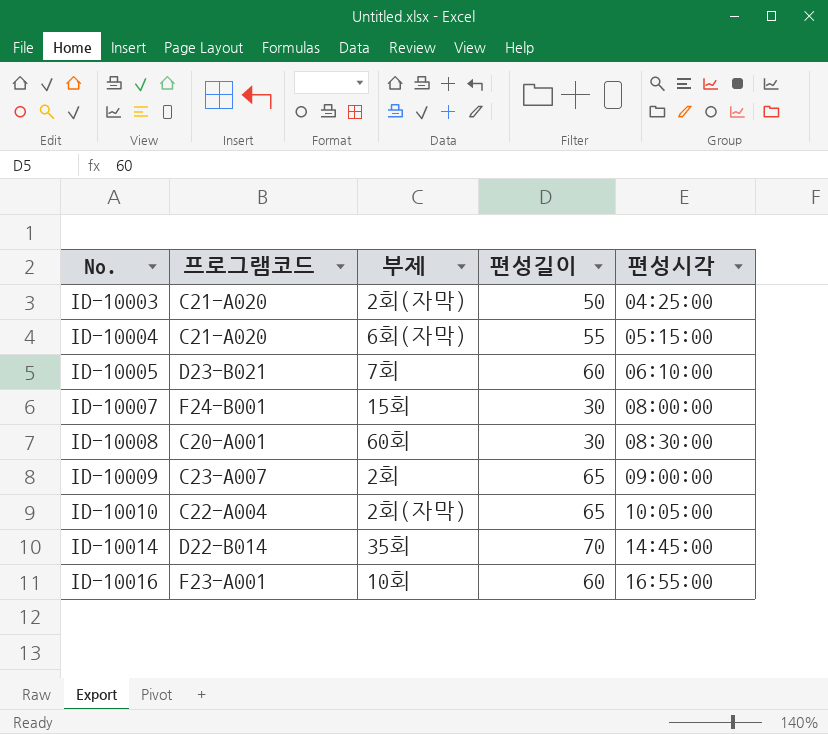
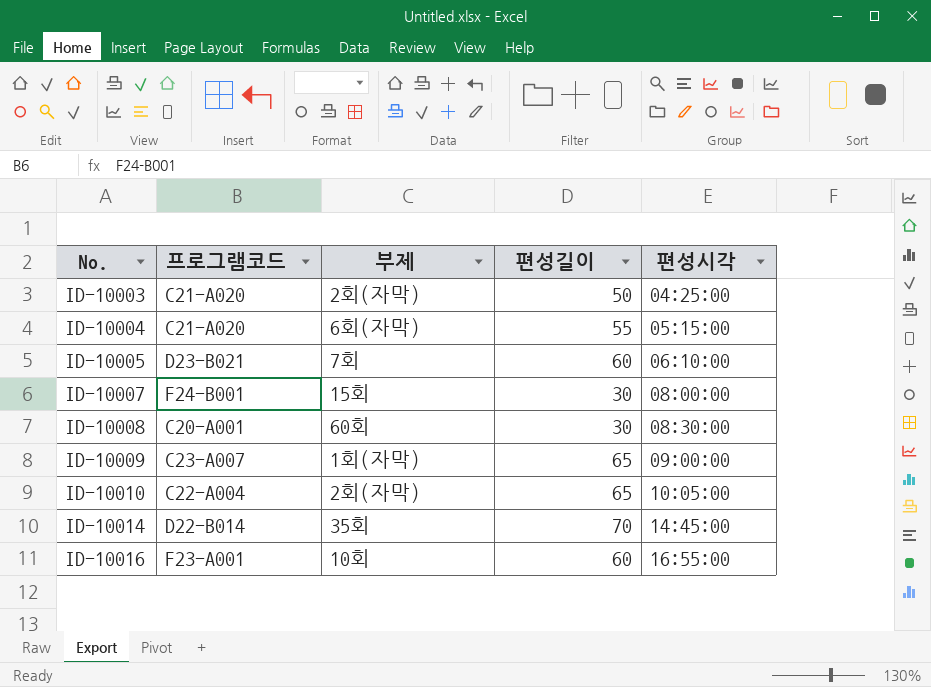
ID-10009 | 부제: 2회 -> 1회(자막)

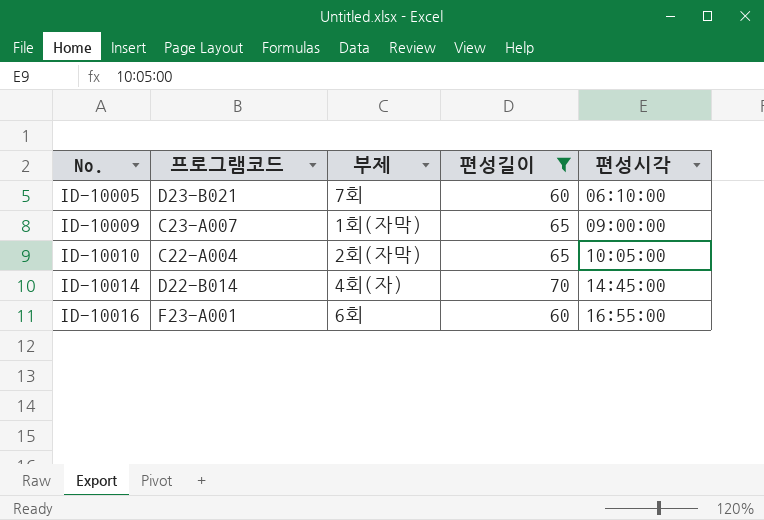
filter: none -> 편성길이 >= 60
ID-10014 | 부제: 35회 -> 4회(자)
ID-10016 | 부제: 10회 -> 6회

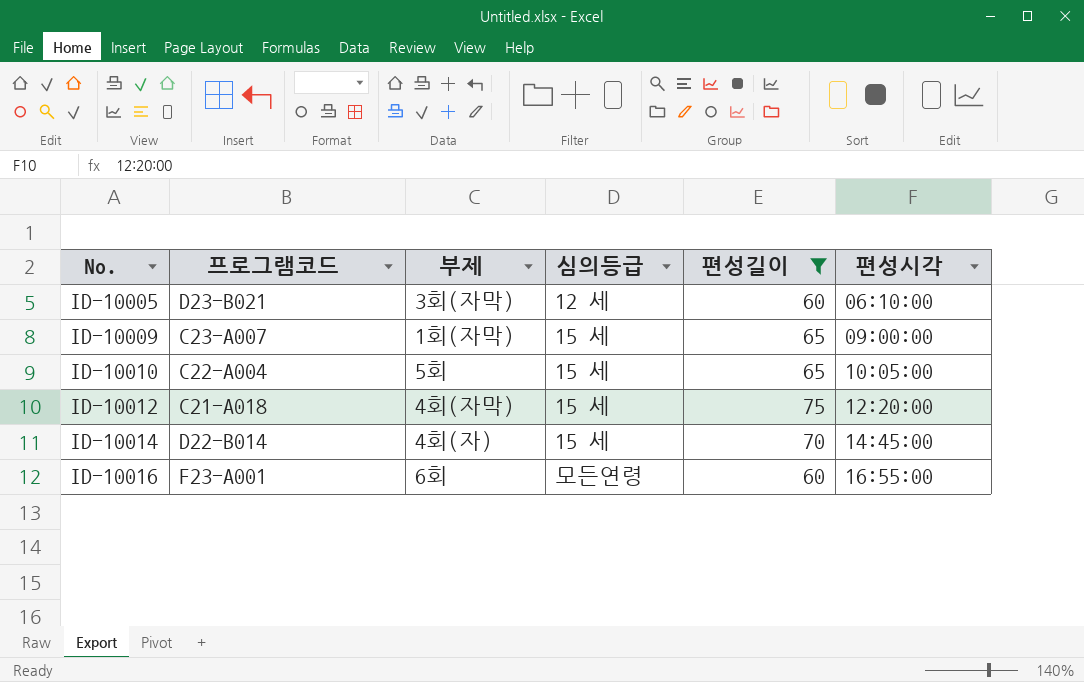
column 심의등급 | position: none -> 4
ID-10005 | 부제: 7회 -> 3회(자막)
ID-10010 | 부제: 2회(자막) -> 5회
row ID-10012: none -> C21-A018 | 4회(자막) | 15 세 | 75 | 12:20:00

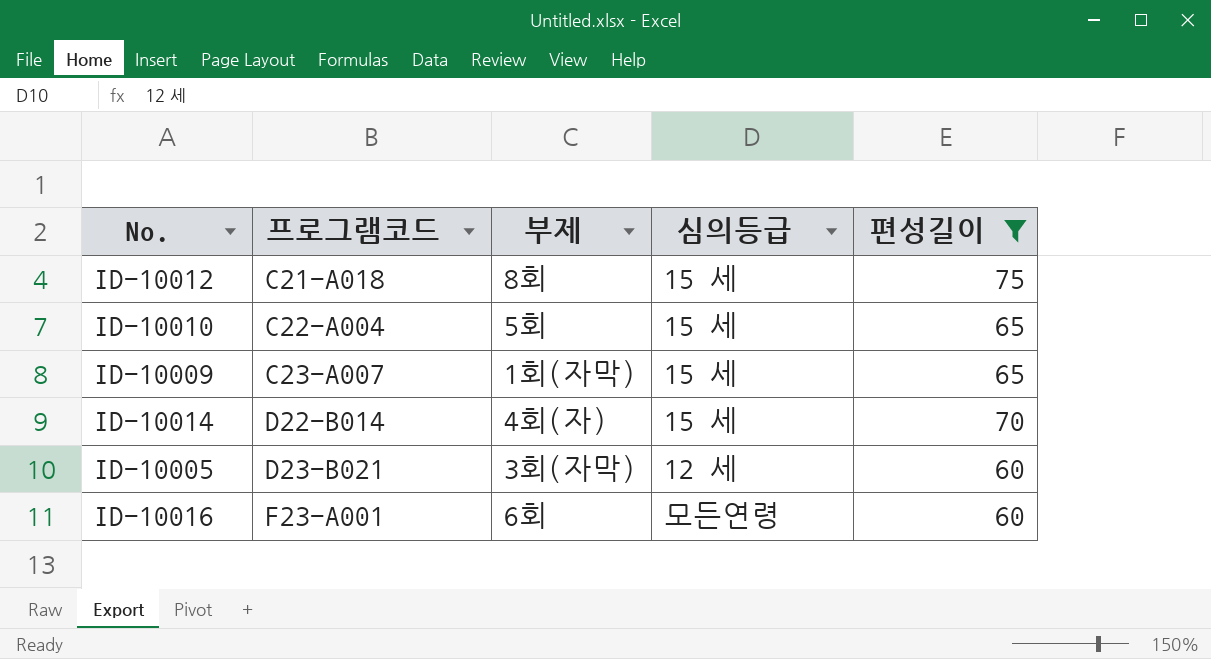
row order: No. ascending -> 프로그램코드 ascending
column 편성시각 | position: 6 -> none
ID-10012 | 부제: 4회(자막) -> 8회

